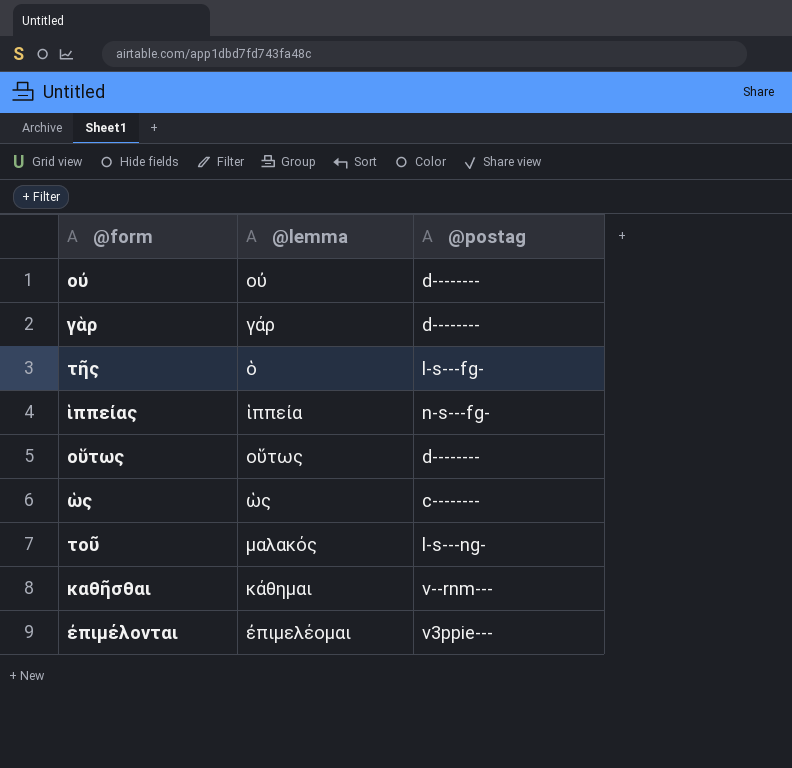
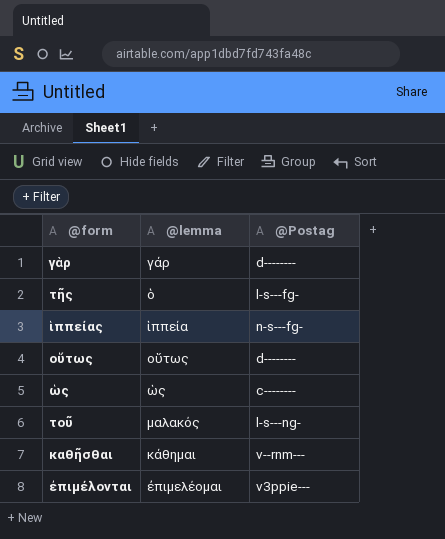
column name: @postag -> @Postag
row οὐ: οὐ | d-------- -> none

